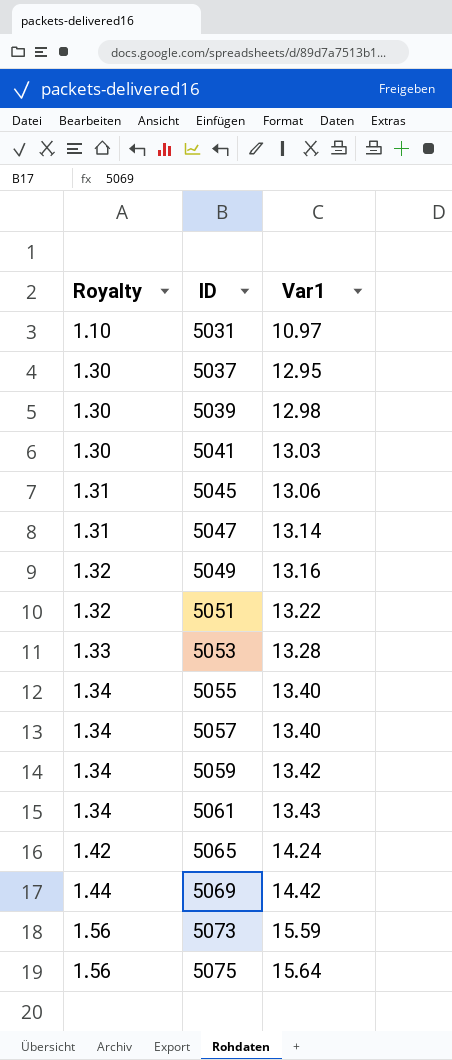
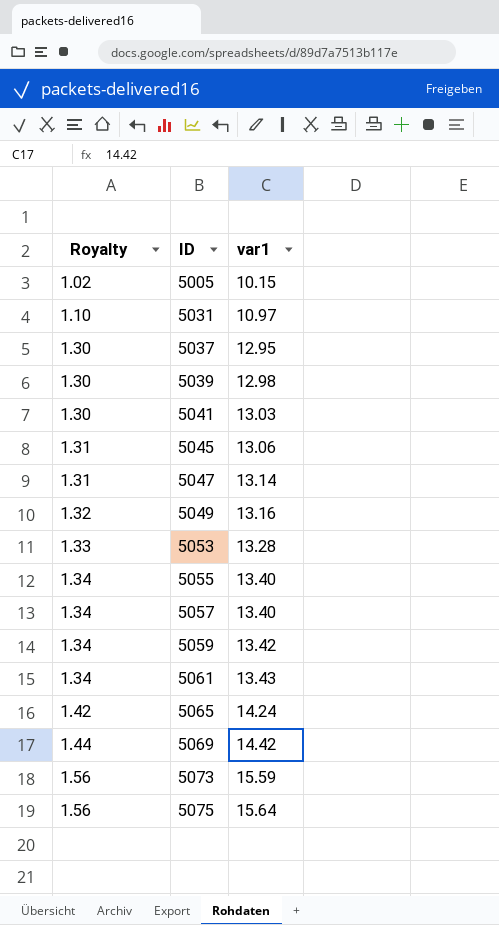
column name: Var1 -> var1
row 5051: 1.32 | 13.22 -> none
row 5005: none -> 1.02 | 10.15

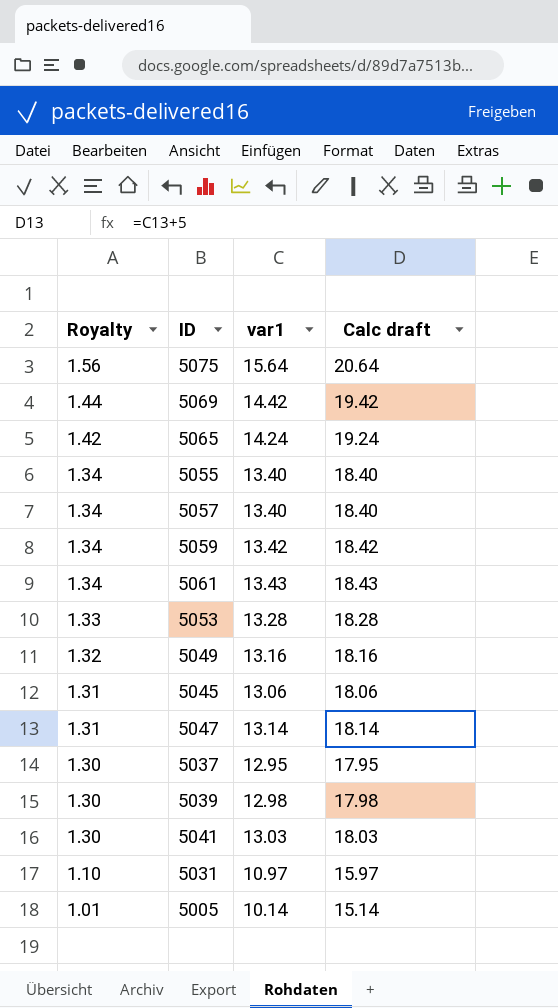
row order: Royalty ascending -> Royalty descending
column Calc draft | formula: none -> [var1] + 5
row 5073: 1.56 | 15.59 -> none
5005 | Royalty: 1.02 -> 1.01
5005 | var1: 10.15 -> 10.14

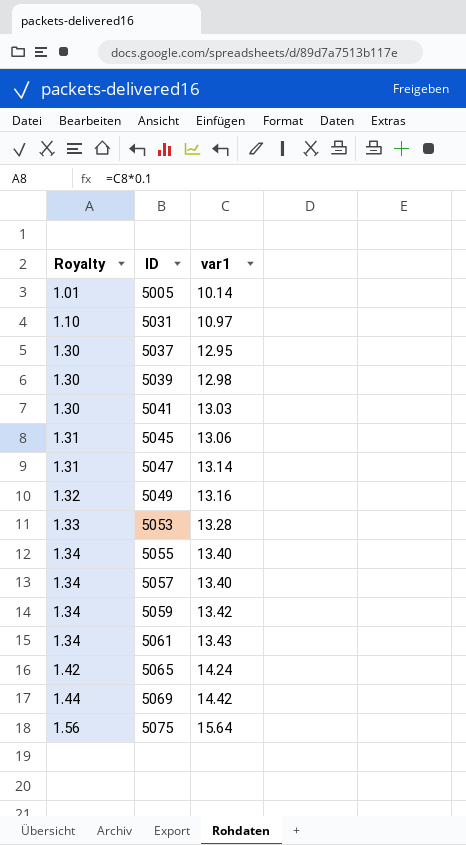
row order: Royalty descending -> Royalty ascending
column Calc draft | formula: [var1] + 5 -> none

